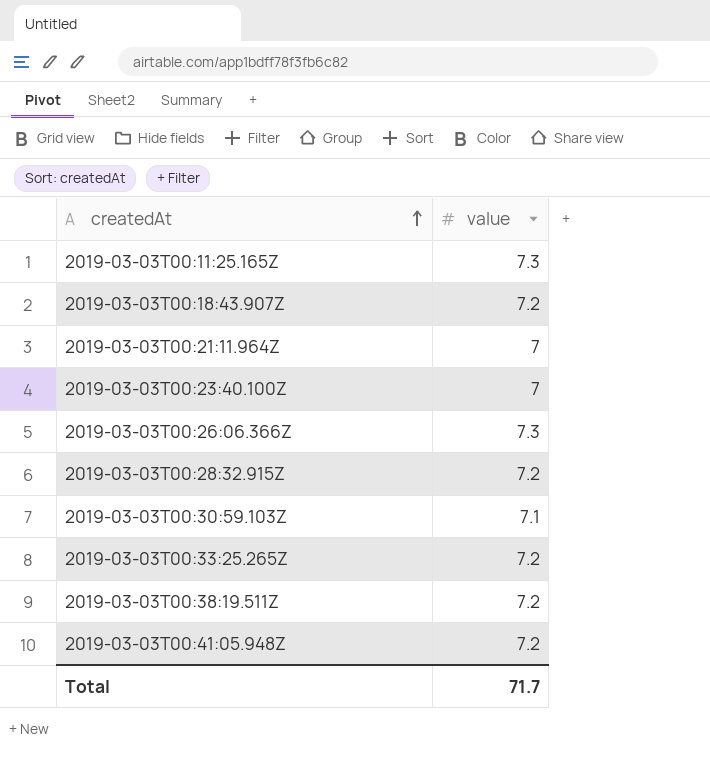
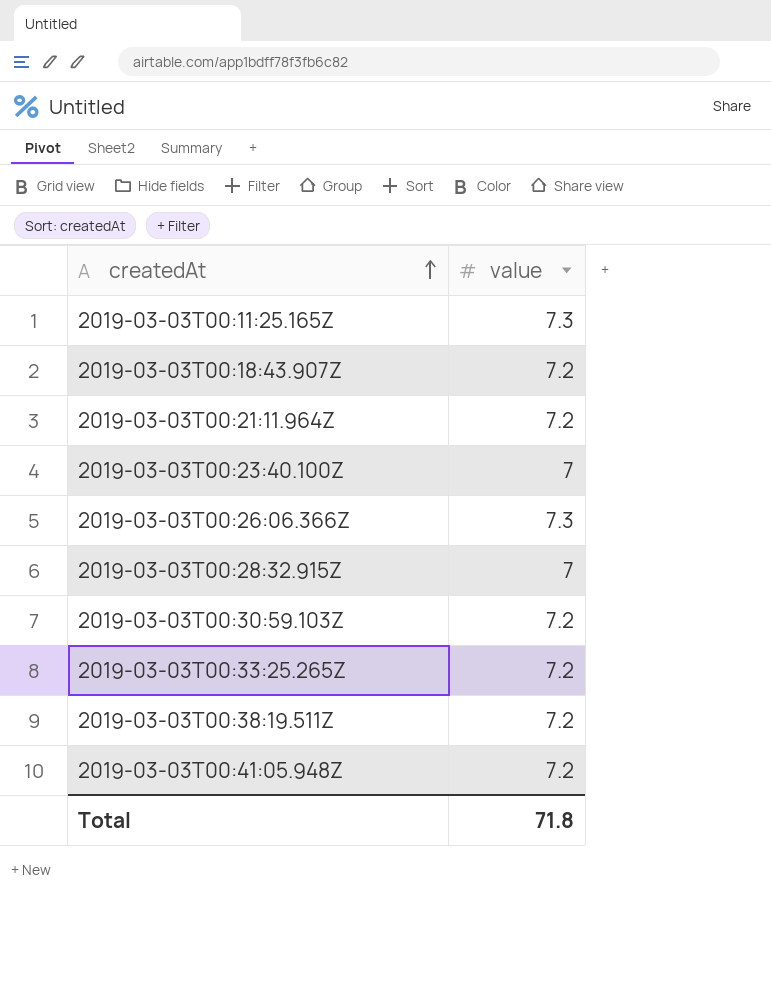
2019-03-03T00:21:11.964Z | value: 7 -> 7.2
2019-03-03T00:28:32.915Z | value: 7.2 -> 7
2019-03-03T00:30:59.103Z | value: 7.1 -> 7.2
Total | value: 71.7 -> 71.8

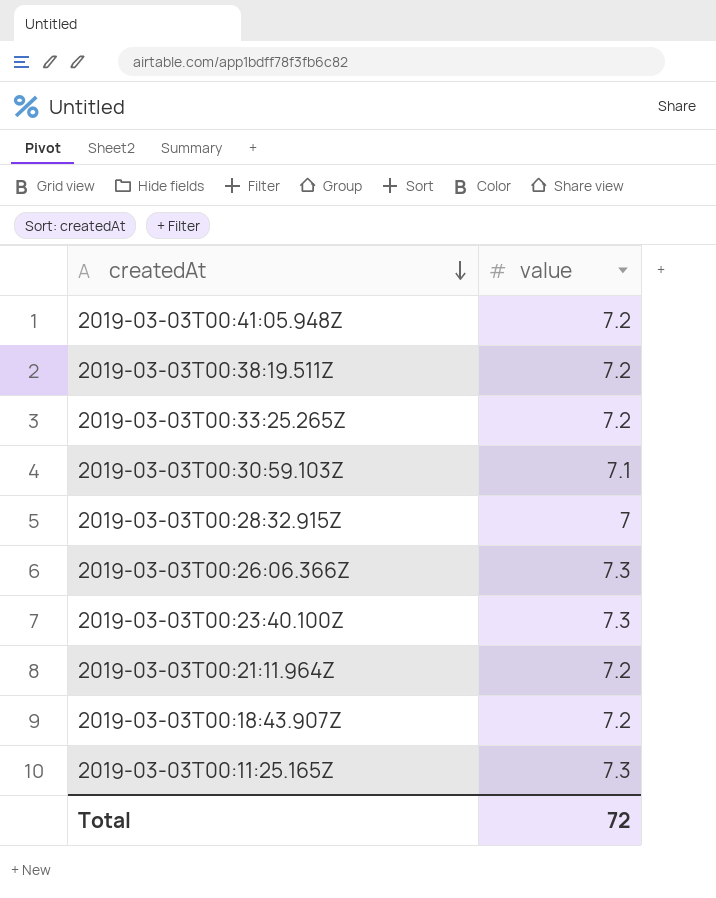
row order: createdAt ascending -> createdAt descending
2019-03-03T00:30:59.103Z | value: 7.2 -> 7.1
2019-03-03T00:23:40.100Z | value: 7 -> 7.3
Total | value: 71.8 -> 72

